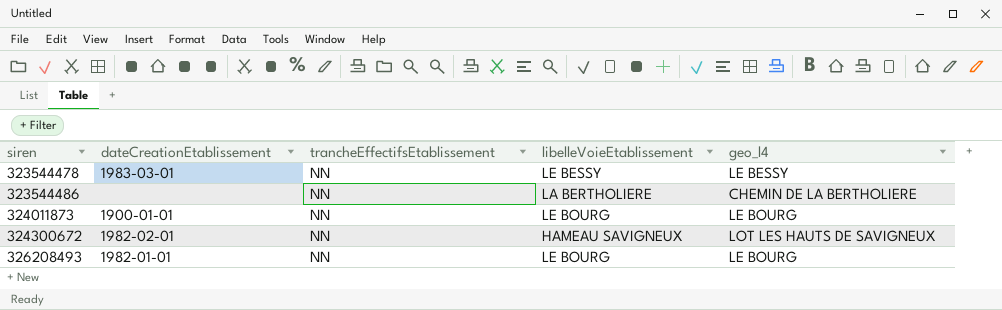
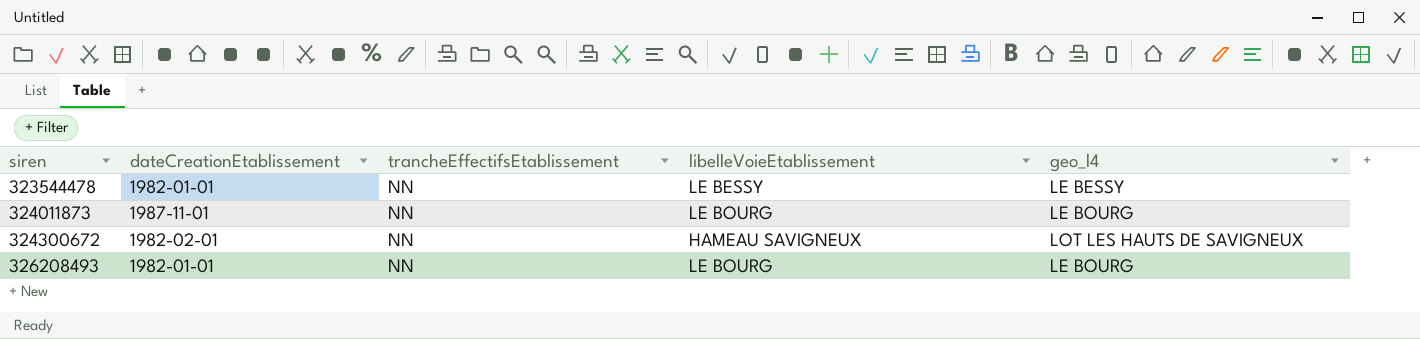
row 323544486: none | NN | LA BERTHOLIERE | CHEMIN DE LA BERTHOLIERE -> none
323544478 | dateCreationEtablissement: 1983-03-01 -> 1982-01-01
324011873 | dateCreationEtablissement: 1900-01-01 -> 1987-11-01

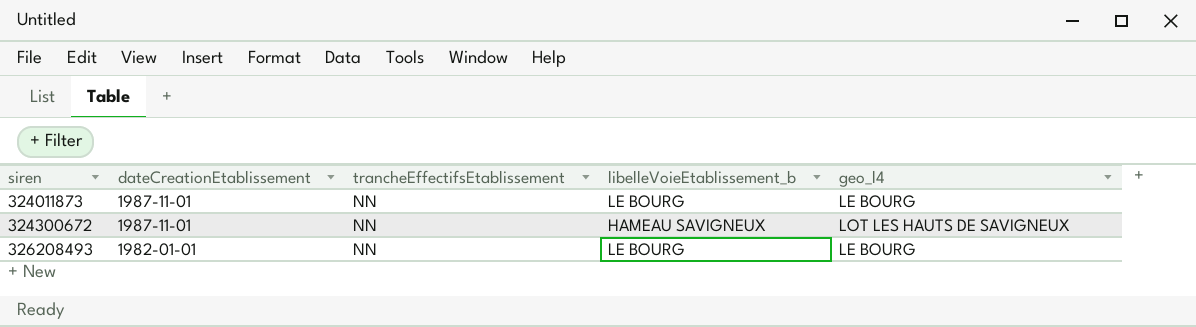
column name: libelleVoieEtablissement -> libelleVoieEtablissement_b
row 323544478: 1982-01-01 | NN | LE BESSY | LE BESSY -> none
324300672 | dateCreationEtablissement: 1982-02-01 -> 1987-11-01

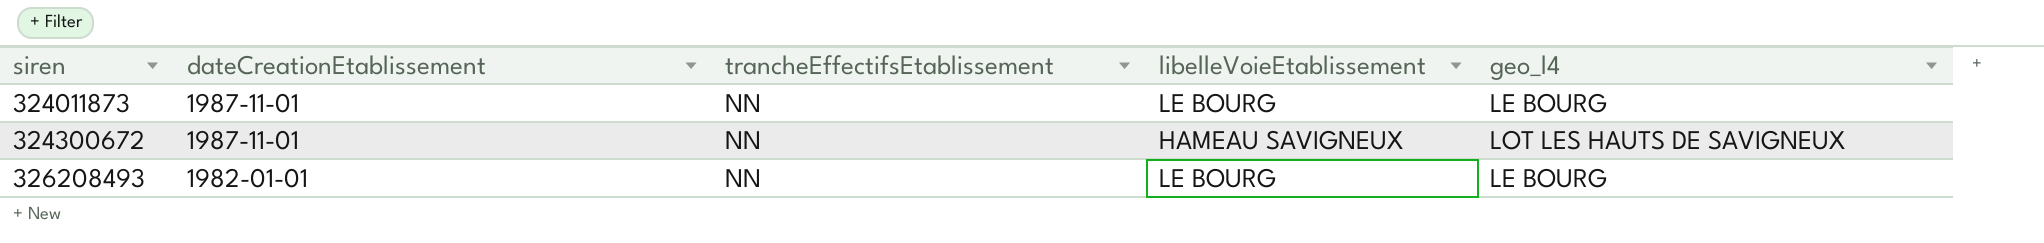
column name: libelleVoieEtablissement_b -> libelleVoieEtablissement

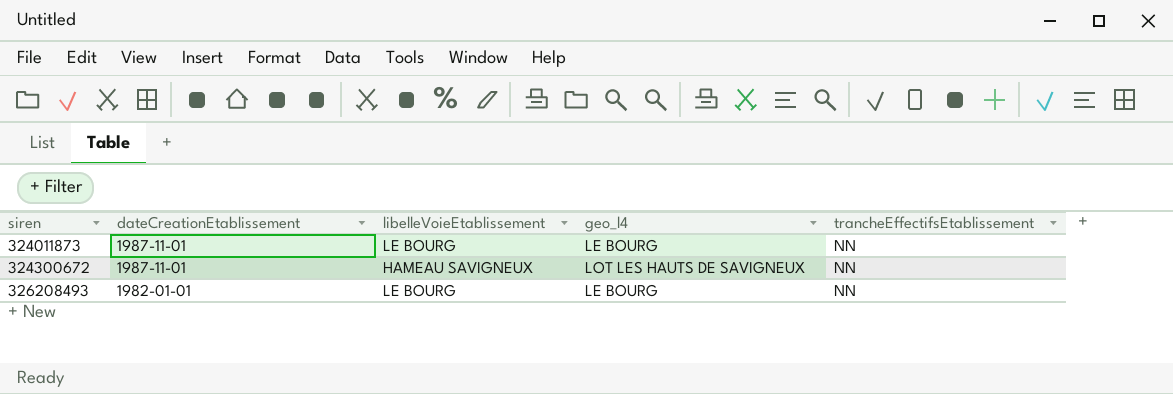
column trancheEffectifsEtablissement | position: 3 -> 5

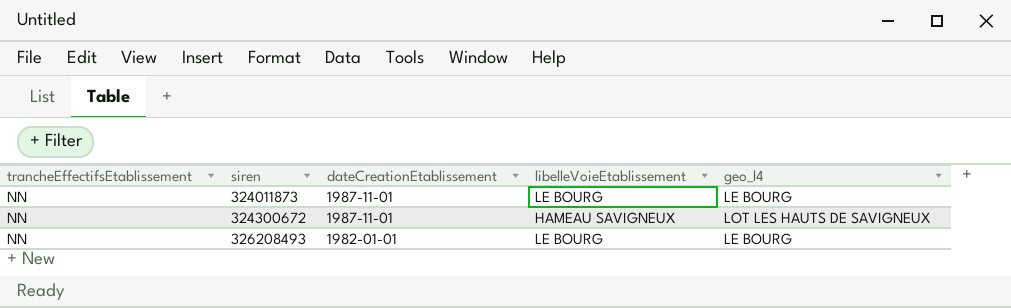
column trancheEffectifsEtablissement | position: 5 -> 1

